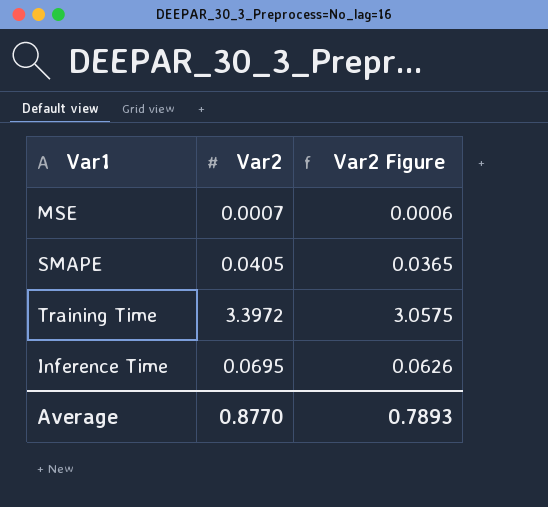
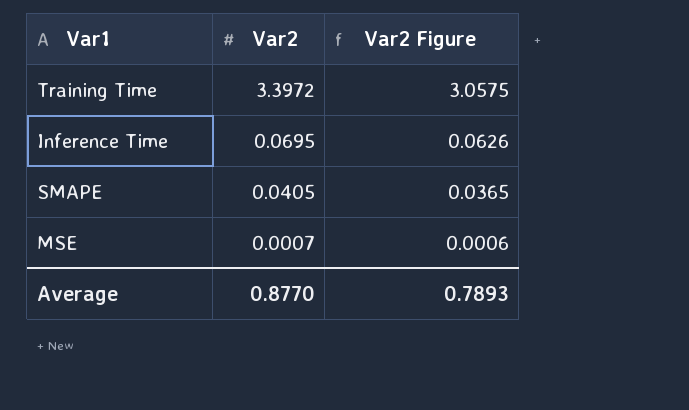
row order: none -> Var2 descending

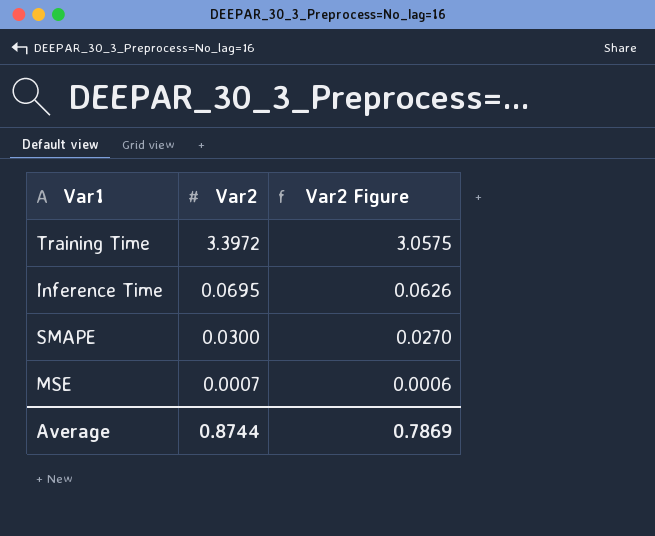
SMAPE | Var2: 0.0405 -> 0.0300
SMAPE | Var2 Figure: 0.0365 -> 0.0270
Average | Var2: 0.8770 -> 0.8744
Average | Var2 Figure: 0.7893 -> 0.7869

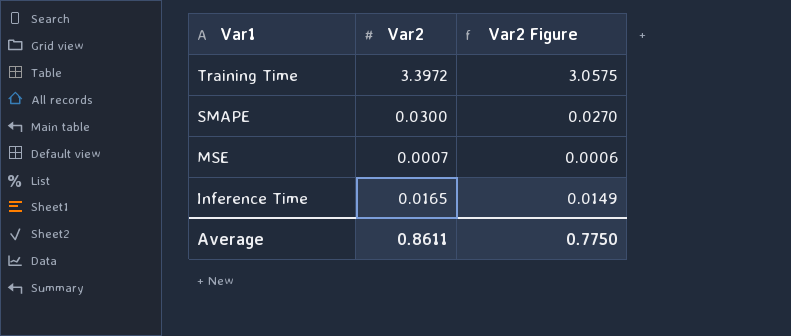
row order: Var2 descending -> Var1 descending
Inference Time | Var2: 0.0695 -> 0.0165
Inference Time | Var2 Figure: 0.0626 -> 0.0149
Average | Var2: 0.8744 -> 0.8611
Average | Var2 Figure: 0.7869 -> 0.7750

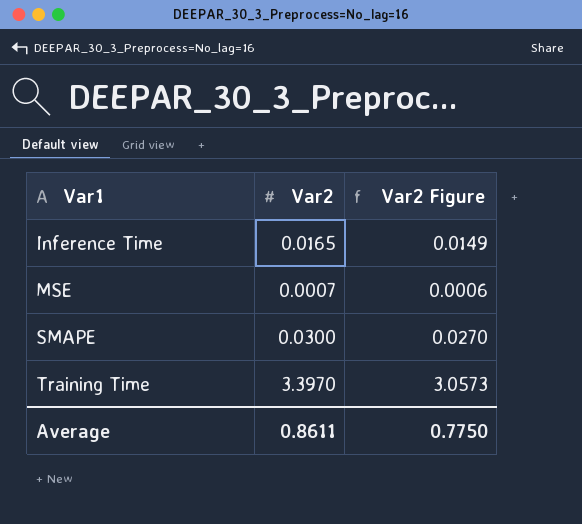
row order: Var1 descending -> Var1 ascending
Training Time | Var2: 3.3972 -> 3.3970
Training Time | Var2 Figure: 3.0575 -> 3.0573

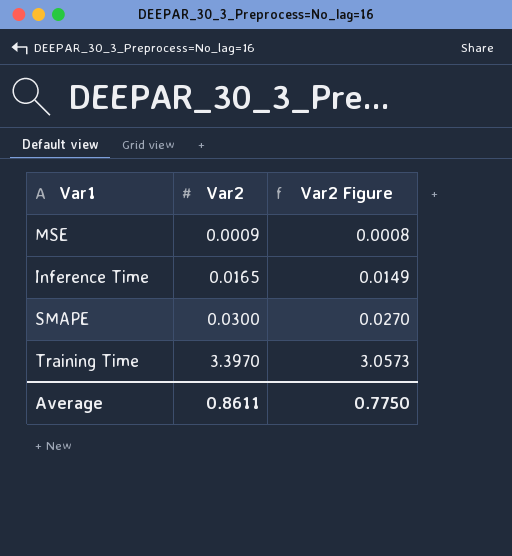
row order: Var1 ascending -> Var2 ascending
MSE | Var2: 0.0007 -> 0.0009
MSE | Var2 Figure: 0.0006 -> 0.0008

